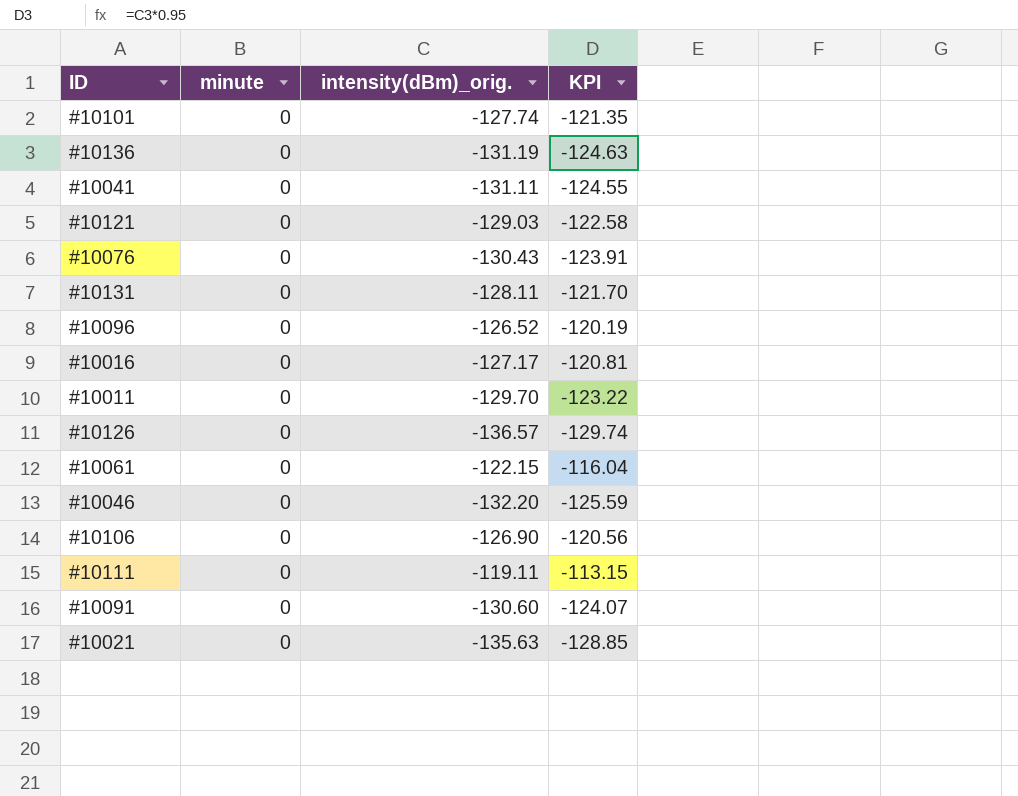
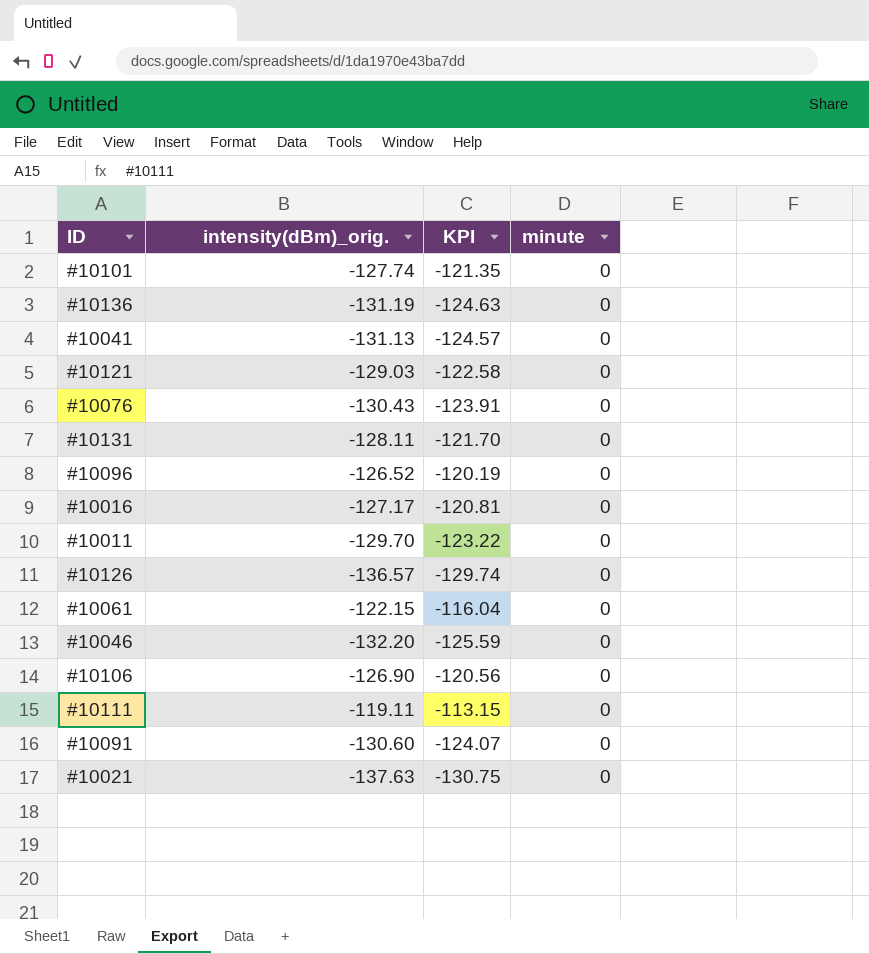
column minute | position: 2 -> 4
#10041 | intensity(dBm)_orig.: -131.11 -> -131.13
#10041 | KPI: -124.55 -> -124.57
#10021 | intensity(dBm)_orig.: -135.63 -> -137.63
#10021 | KPI: -128.85 -> -130.75

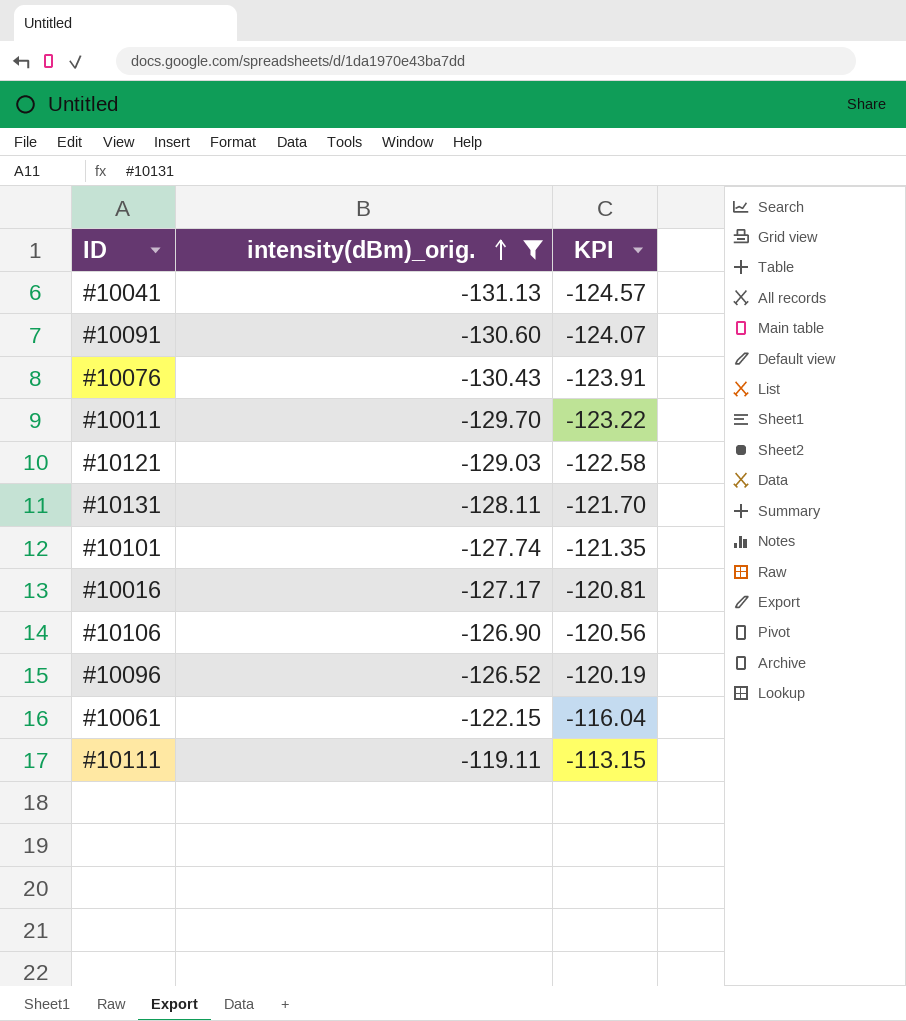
filter: none -> intensity(dBm)_orig. >= -131.13
row order: none -> intensity(dBm)_orig. ascending
column minute | position: 4 -> none

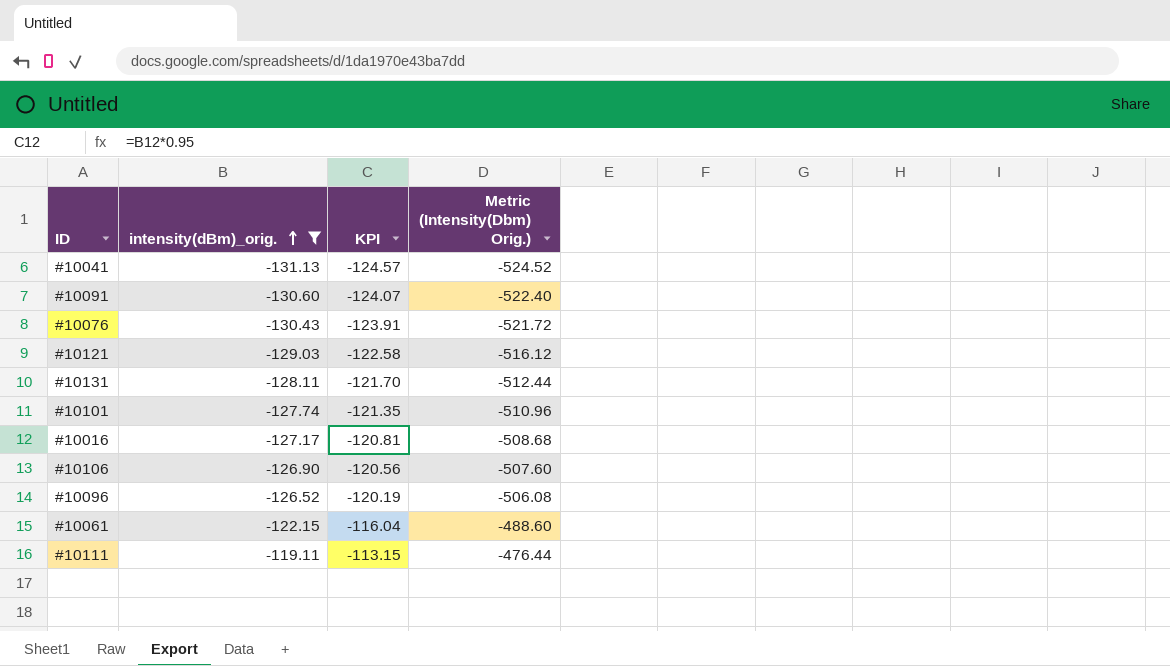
column Metric (Intensity(Dbm) Orig.) | formula: none -> [intensity(dBm)_orig.] * 4
row #10011: -129.70 | -123.22 -> none

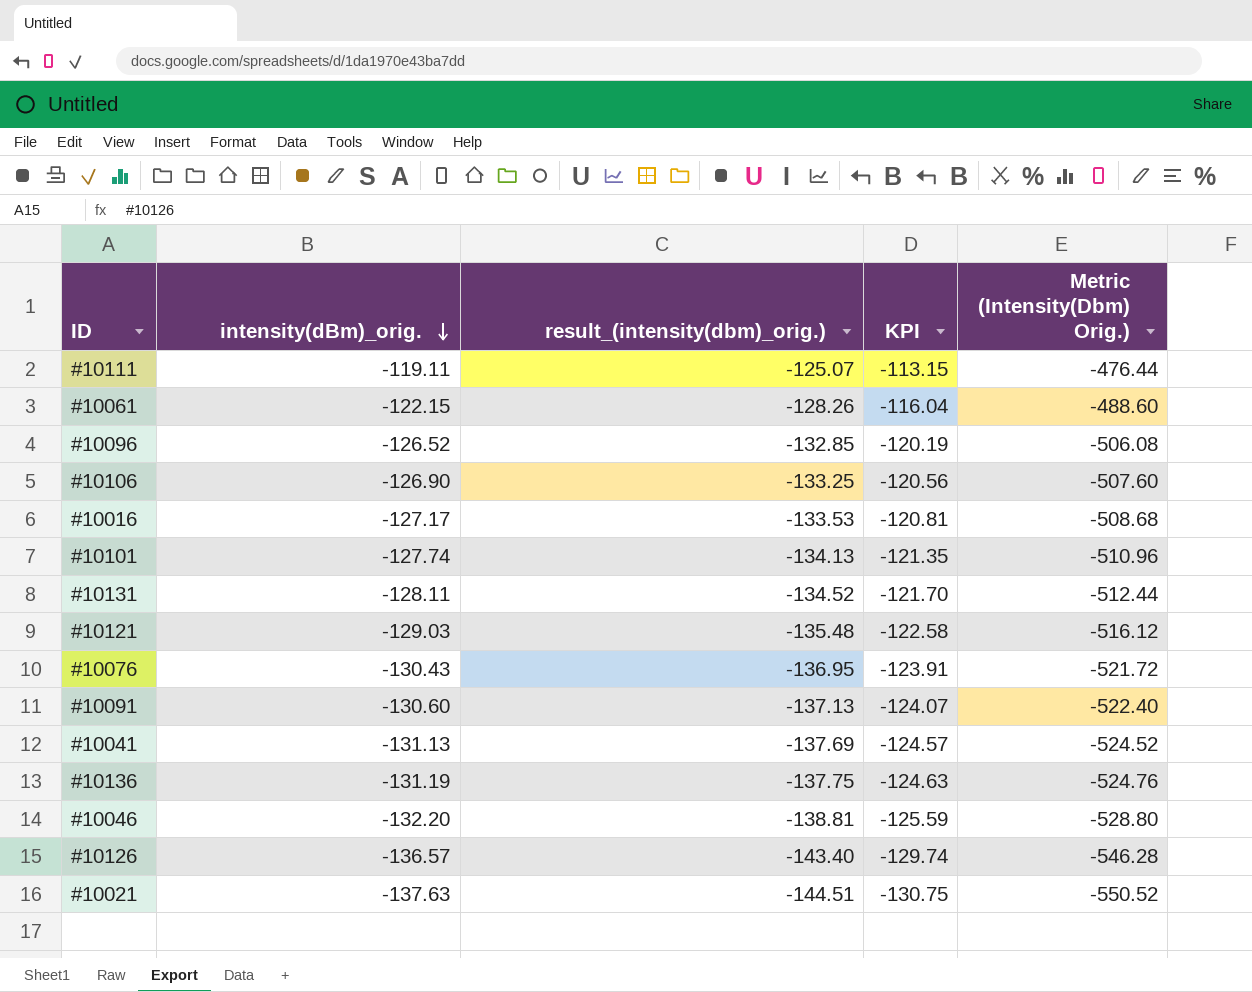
filter: intensity(dBm)_orig. >= -131.13 -> none
row order: intensity(dBm)_orig. ascending -> intensity(dBm)_orig. descending
column result_(intensity(dbm)_orig.) | formula: none -> [intensity(dBm)_orig.] * 1.05

